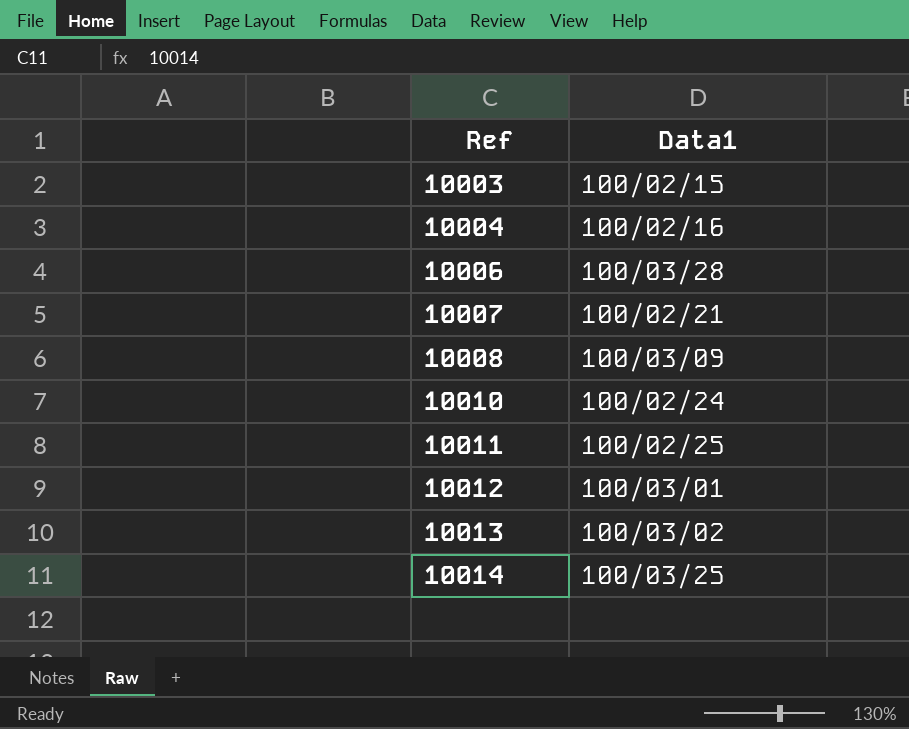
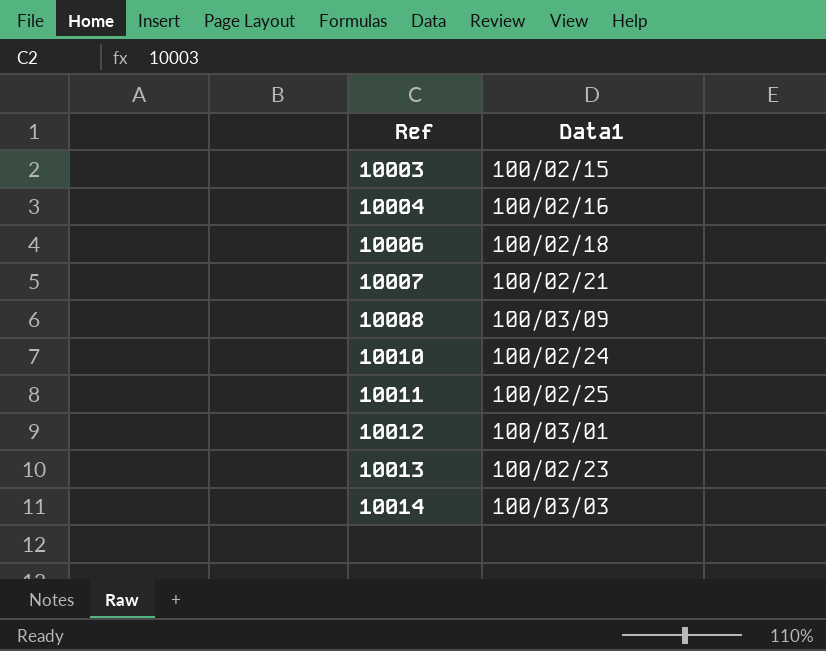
10006 | Data1: 100/03/28 -> 100/02/18
10013 | Data1: 100/03/02 -> 100/02/23
10014 | Data1: 100/03/25 -> 100/03/03

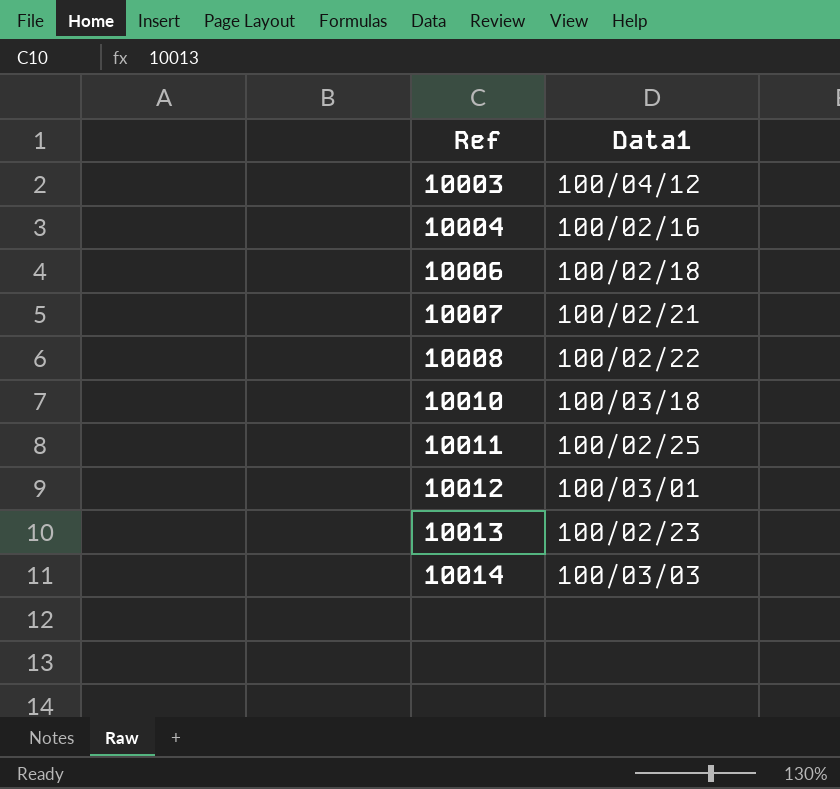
10003 | Data1: 100/02/15 -> 100/04/12
10008 | Data1: 100/03/09 -> 100/02/22
10010 | Data1: 100/02/24 -> 100/03/18

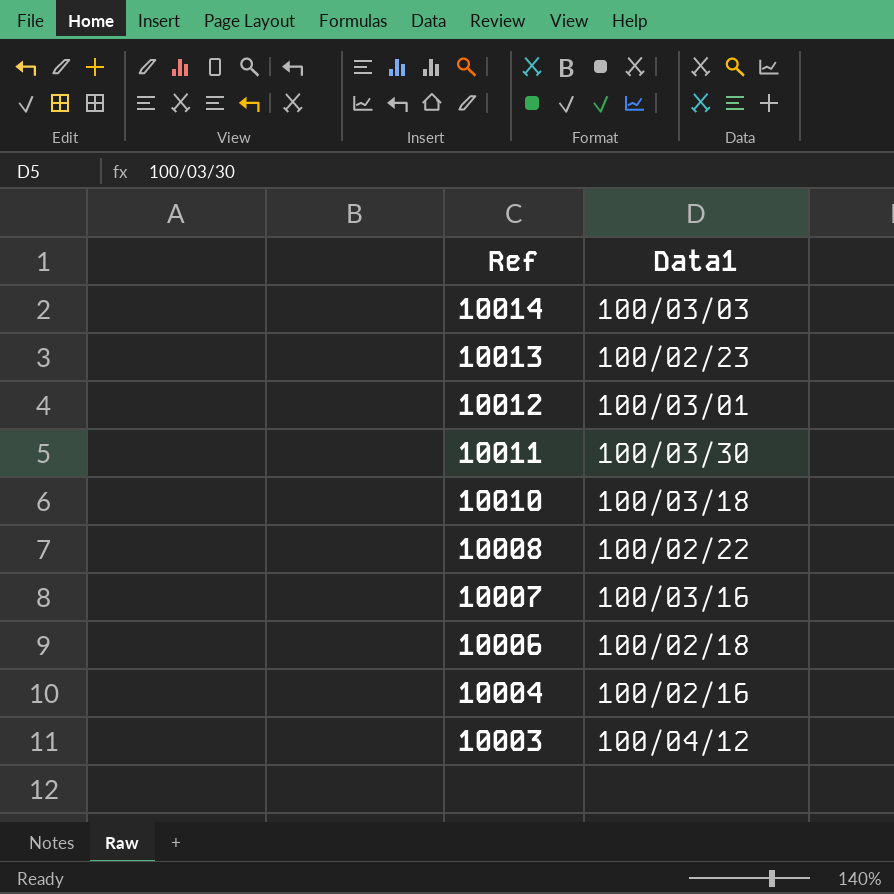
row order: Ref ascending -> Ref descending
10011 | Data1: 100/02/25 -> 100/03/30
10007 | Data1: 100/02/21 -> 100/03/16

